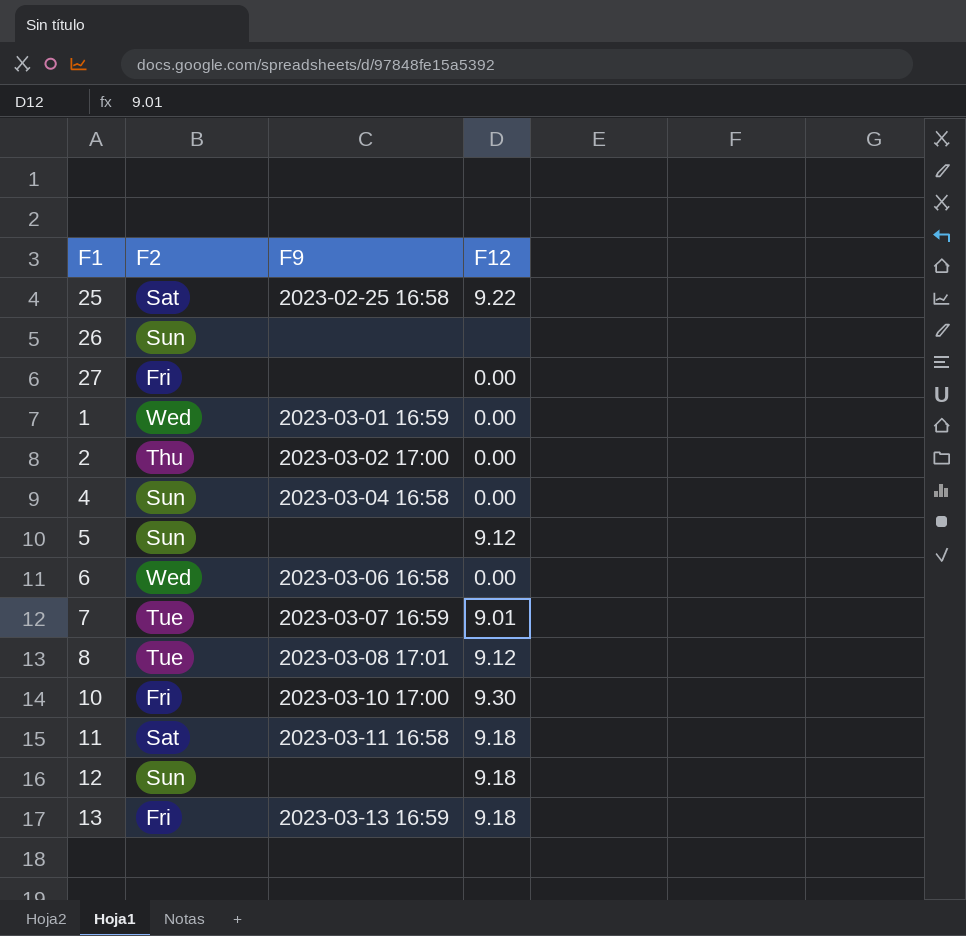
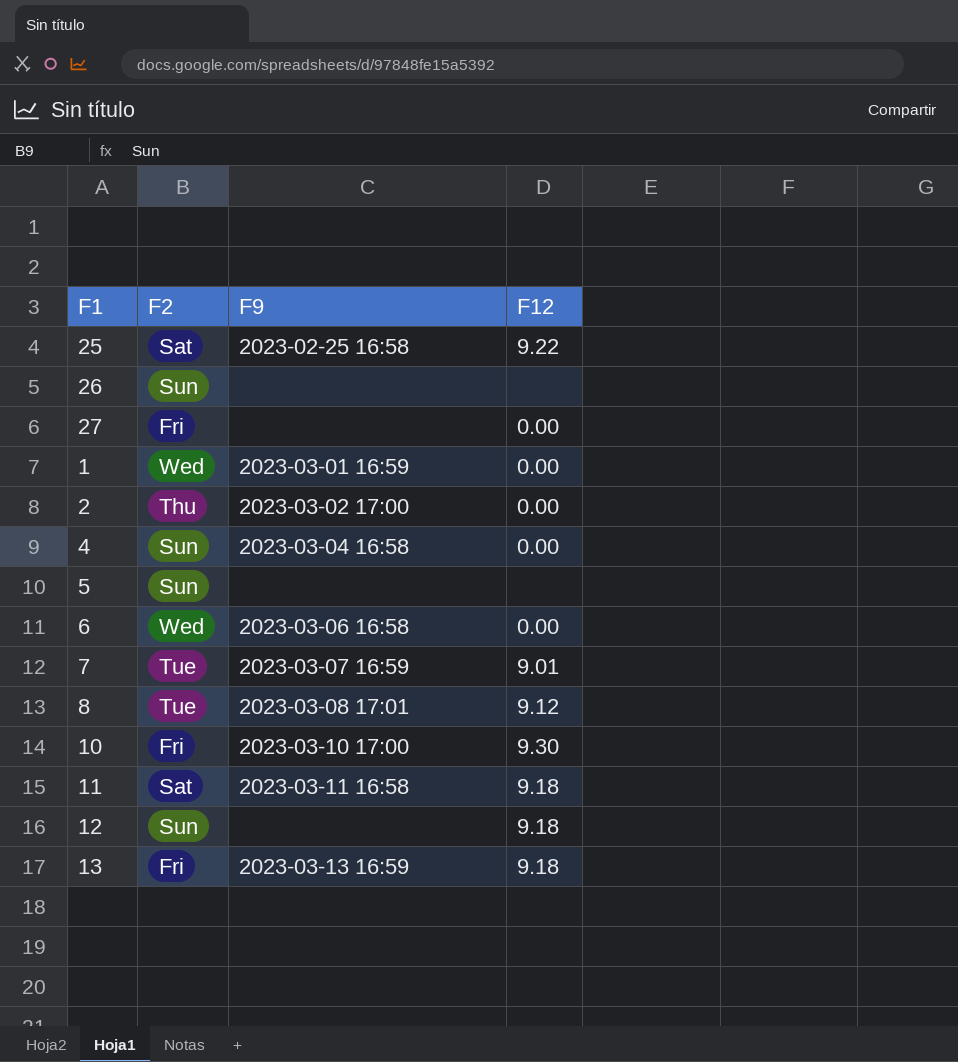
5 | F12: 9.12 -> none

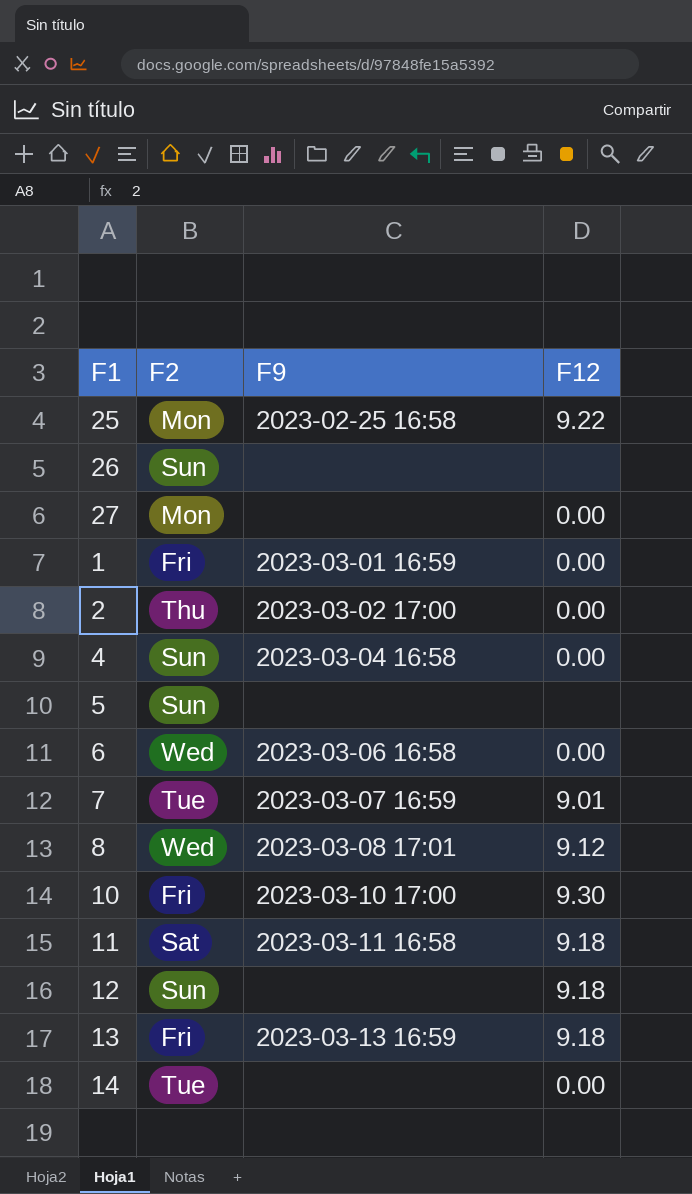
25 | F2: Sat -> Mon
27 | F2: Fri -> Mon
1 | F2: Wed -> Fri
8 | F2: Tue -> Wed
row 14: none -> Tue | none | 0.00

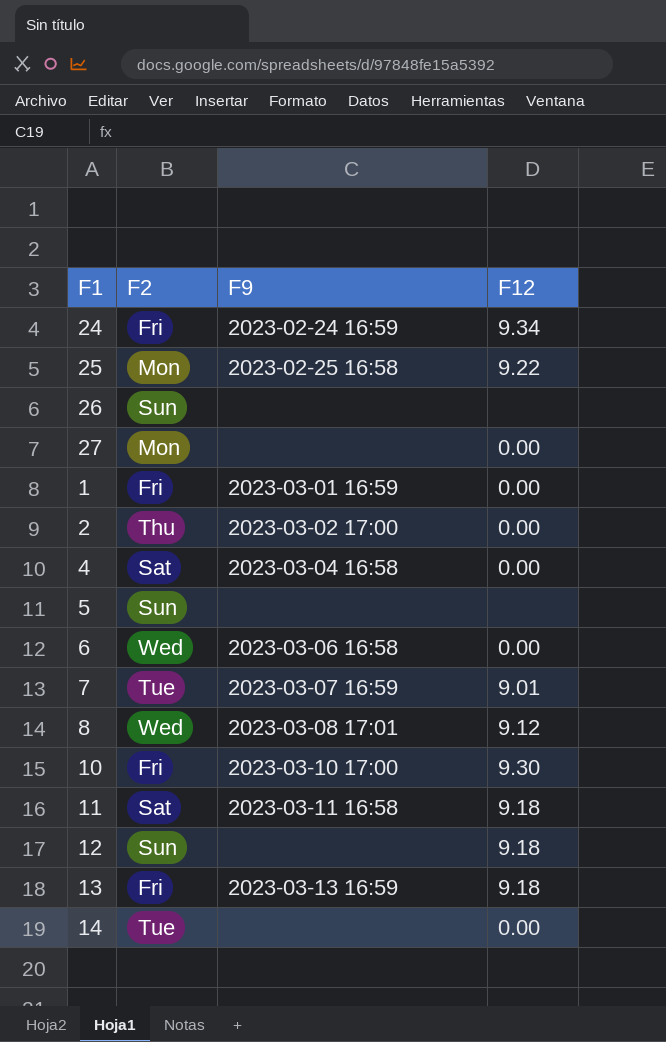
row 24: none -> Fri | 2023-02-24 16:59 | 9.34
4 | F2: Sun -> Sat

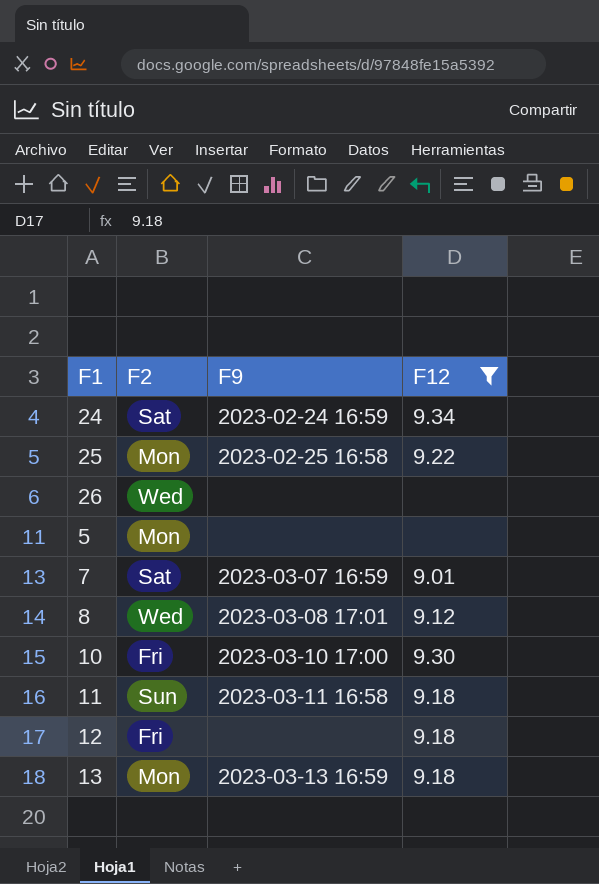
filter: none -> F12 != 0.00
24 | F2: Fri -> Sat
26 | F2: Sun -> Wed
5 | F2: Sun -> Mon
7 | F2: Tue -> Sat
11 | F2: Sat -> Sun
12 | F2: Sun -> Fri
13 | F2: Fri -> Mon

